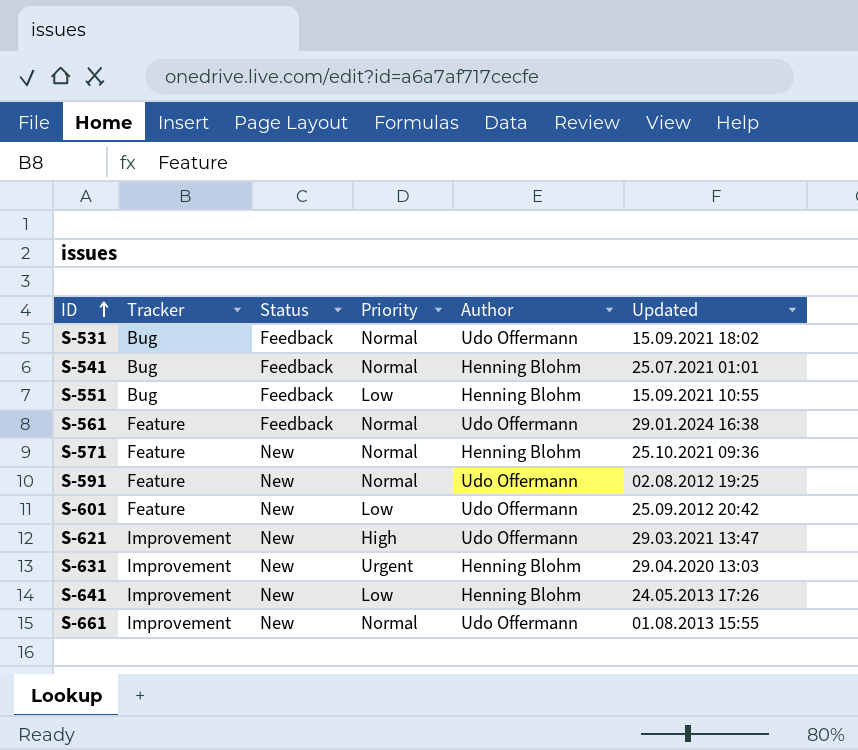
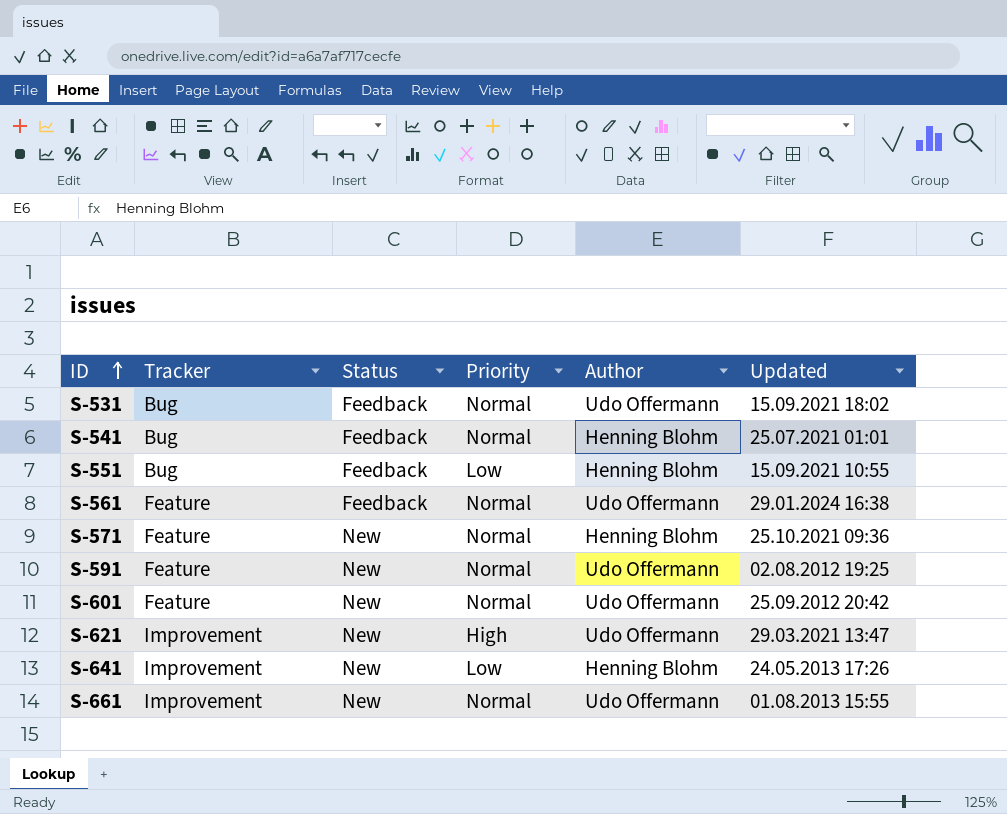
row S-631: Improvement | New | Urgent | Henning Blohm | 29.04.2020 13:03 -> none
S-601 | Priority: Low -> Normal

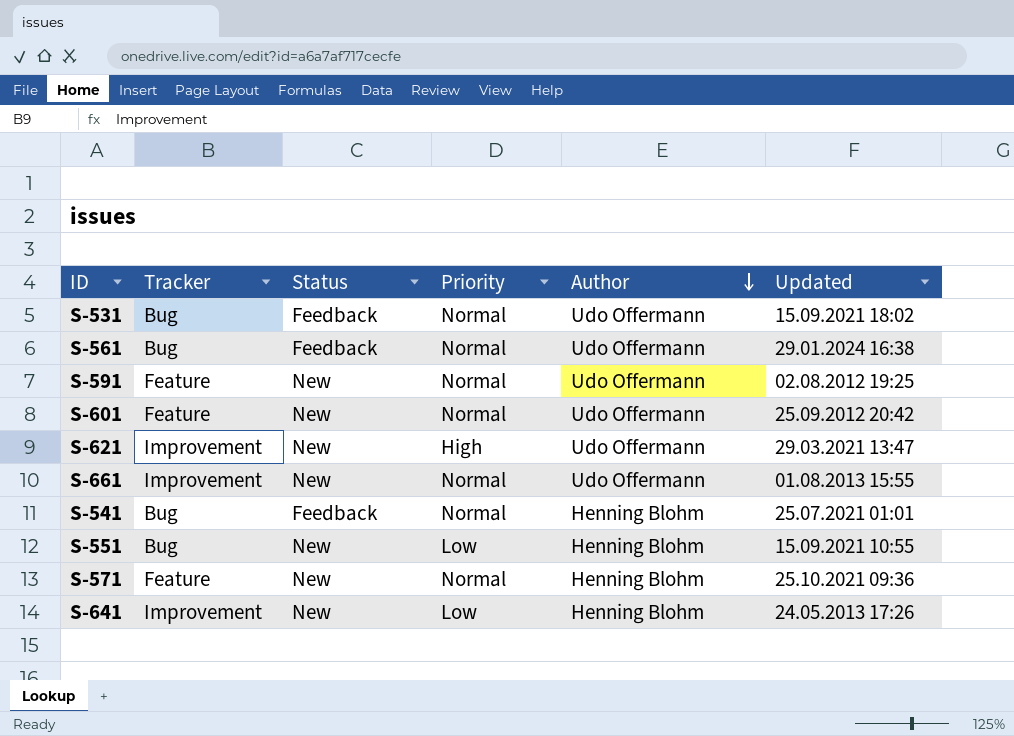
row order: ID ascending -> Author descending
S-561 | Tracker: Feature -> Bug
S-551 | Status: Feedback -> New

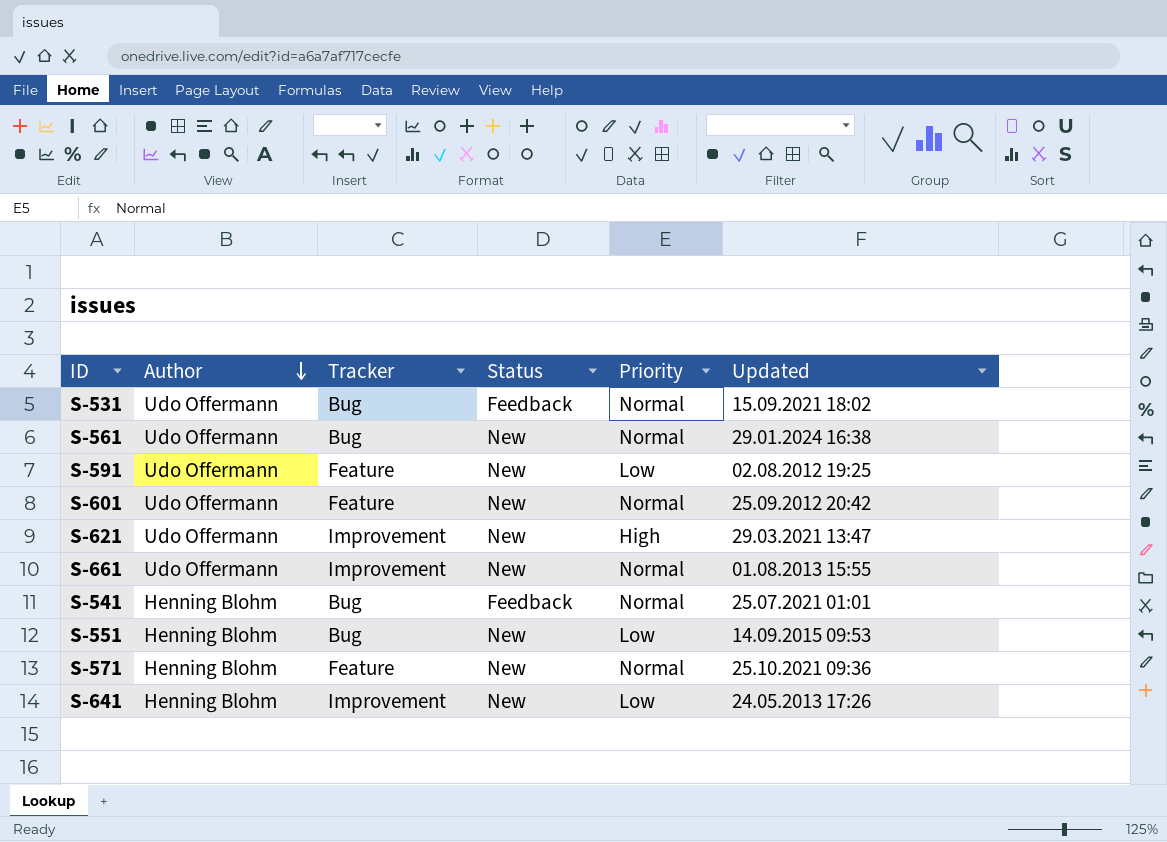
column Author | position: 5 -> 2
S-561 | Status: Feedback -> New
S-591 | Priority: Normal -> Low
S-551 | Updated: 15.09.2021 10:55 -> 14.09.2015 09:53

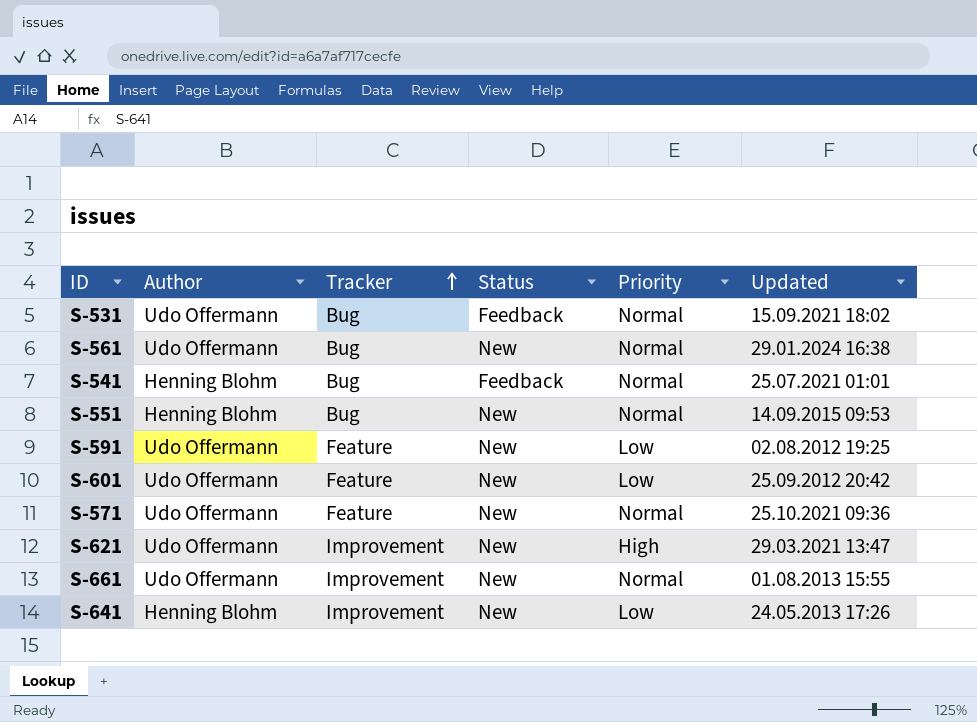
row order: Author descending -> Tracker ascending
S-551 | Priority: Low -> Normal
S-601 | Priority: Normal -> Low
S-571 | Author: Henning Blohm -> Udo Offermann

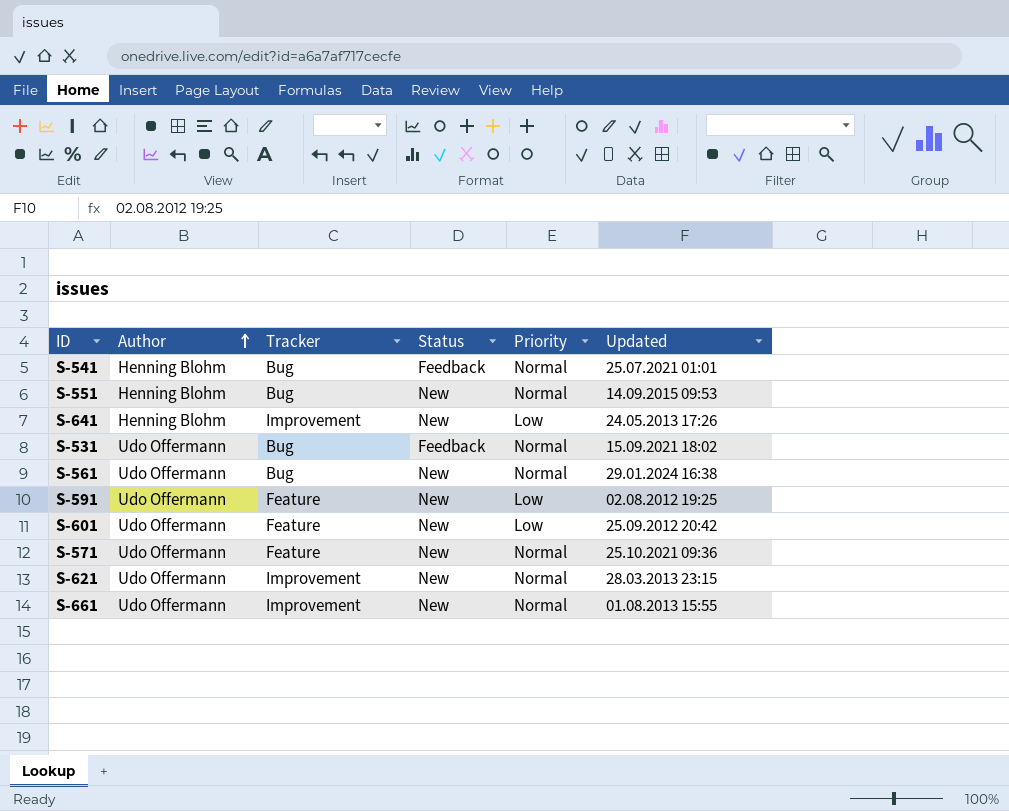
row order: Tracker ascending -> Author ascending
S-621 | Priority: High -> Normal
S-621 | Updated: 29.03.2021 13:47 -> 28.03.2013 23:15

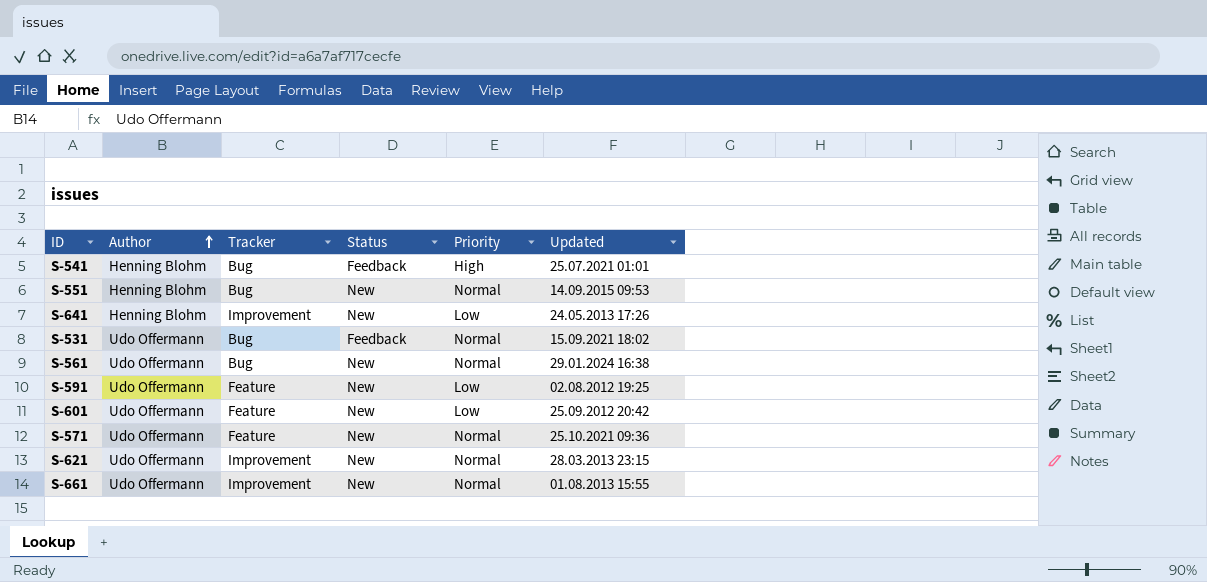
S-541 | Priority: Normal -> High

